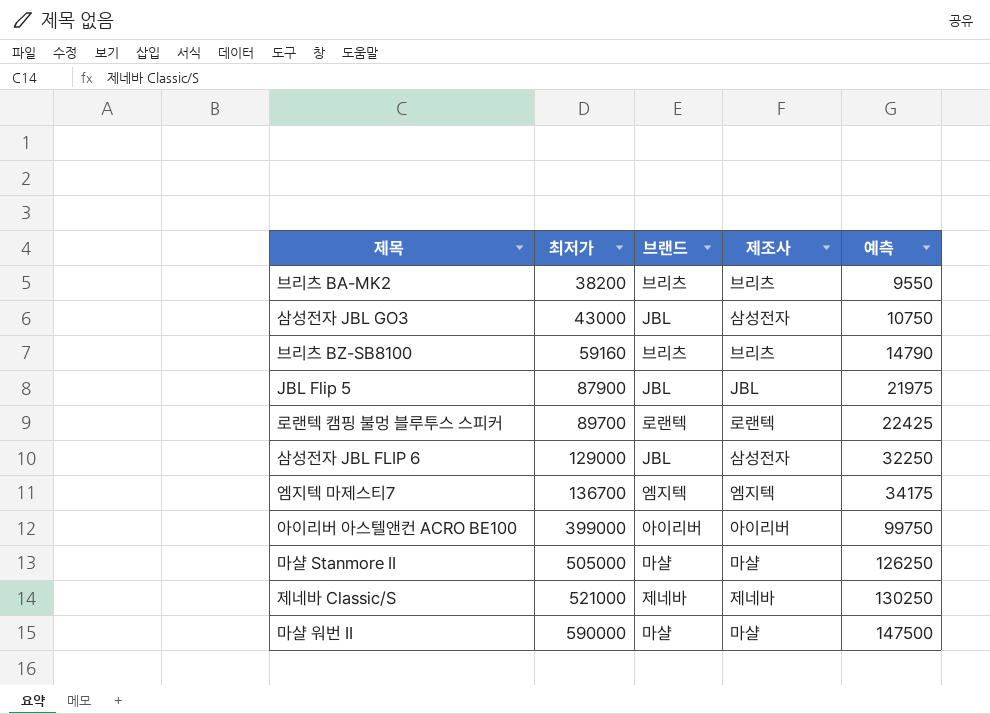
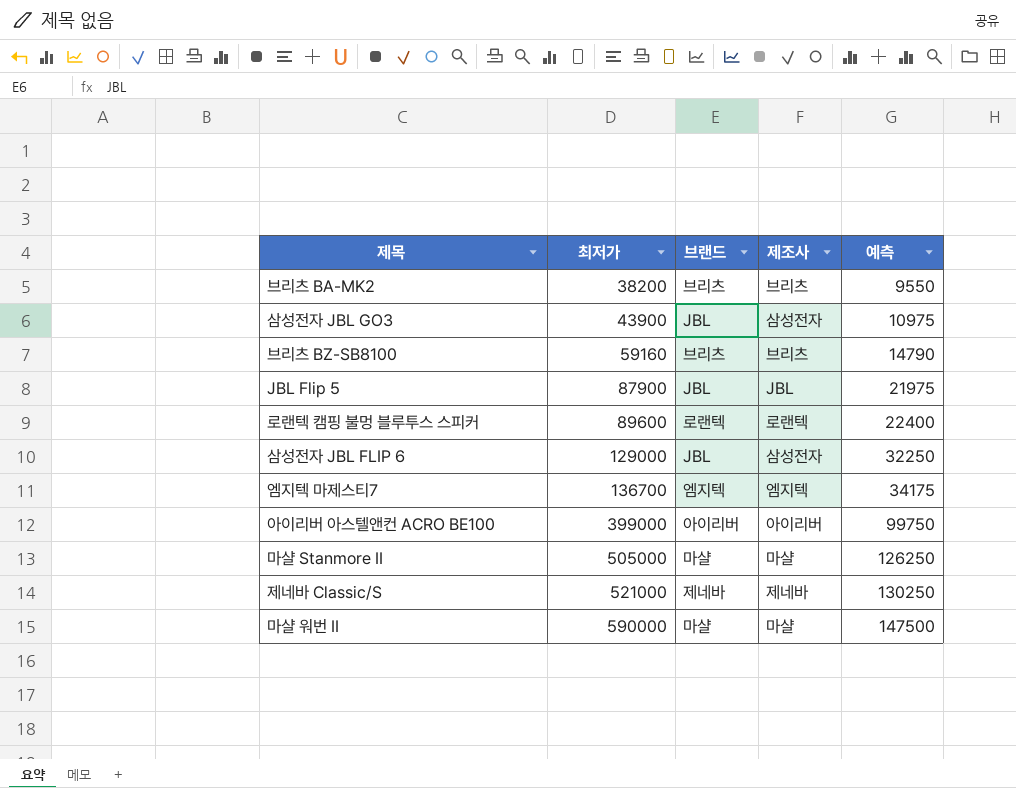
삼성전자 JBL GO3 | 최저가: 43000 -> 43900
삼성전자 JBL GO3 | 예측: 10750 -> 10975
로랜텍 캠핑 불멍 블루투스 스피커 | 최저가: 89700 -> 89600
로랜텍 캠핑 불멍 블루투스 스피커 | 예측: 22425 -> 22400

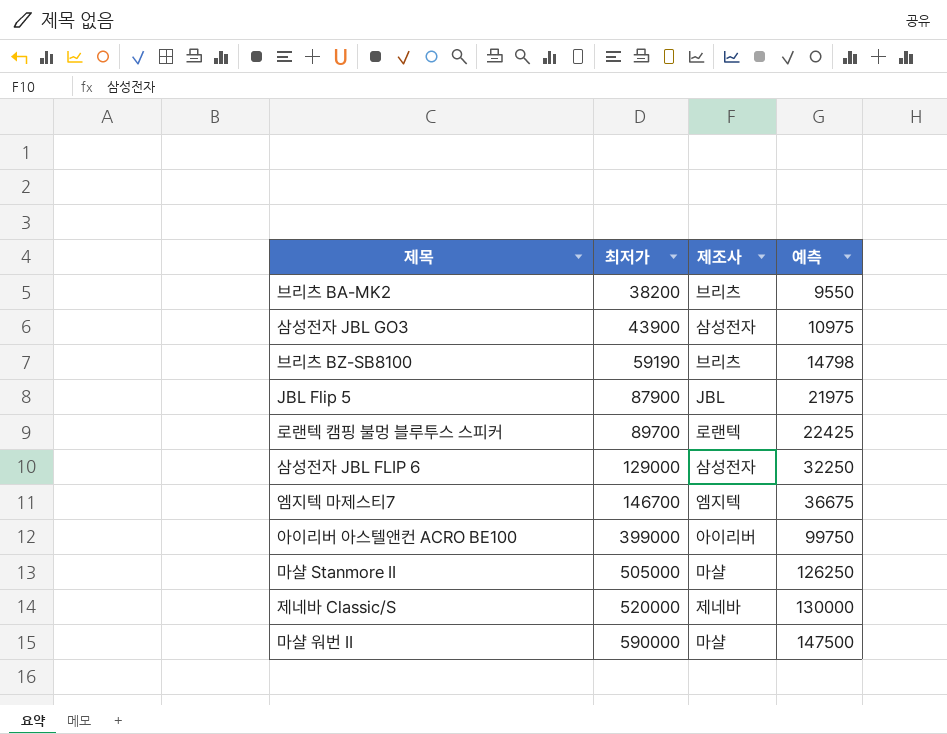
column 브랜드 | position: 3 -> none
브리츠 BZ-SB8100 | 최저가: 59160 -> 59190
브리츠 BZ-SB8100 | 예측: 14790 -> 14798
로랜텍 캠핑 불멍 블루투스 스피커 | 최저가: 89600 -> 89700
로랜텍 캠핑 불멍 블루투스 스피커 | 예측: 22400 -> 22425
엠지텍 마제스티7 | 최저가: 136700 -> 146700
엠지텍 마제스티7 | 예측: 34175 -> 36675
제네바 Classic/S | 최저가: 521000 -> 520000
제네바 Classic/S | 예측: 130250 -> 130000

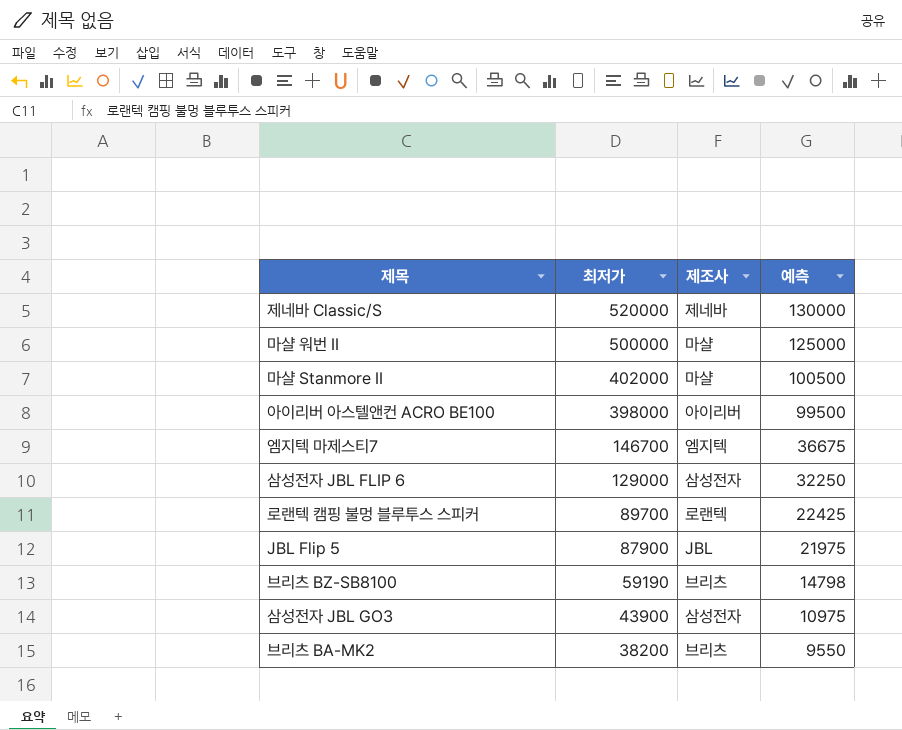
row order: 최저가 ascending -> 최저가 descending
마샬 워번 II | 최저가: 590000 -> 500000
마샬 워번 II | 예측: 147500 -> 125000
마샬 Stanmore II | 최저가: 505000 -> 402000
마샬 Stanmore II | 예측: 126250 -> 100500
아이리버 아스텔앤컨 ACRO BE100 | 최저가: 399000 -> 398000
아이리버 아스텔앤컨 ACRO BE100 | 예측: 99750 -> 99500

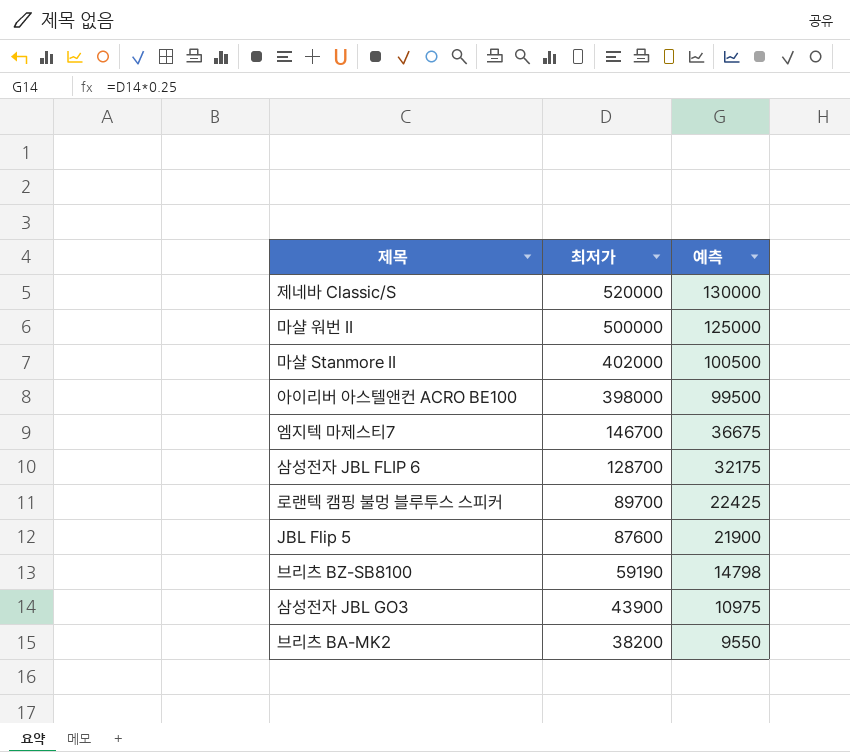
column 제조사 | position: 3 -> none
삼성전자 JBL FLIP 6 | 최저가: 129000 -> 128700
삼성전자 JBL FLIP 6 | 예측: 32250 -> 32175
JBL Flip 5 | 최저가: 87900 -> 87600
JBL Flip 5 | 예측: 21975 -> 21900

